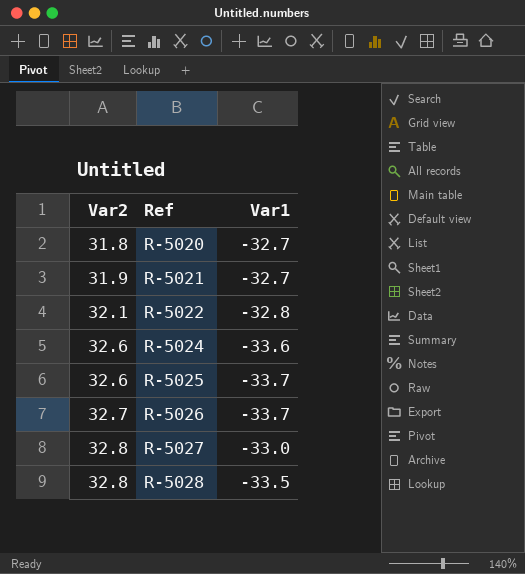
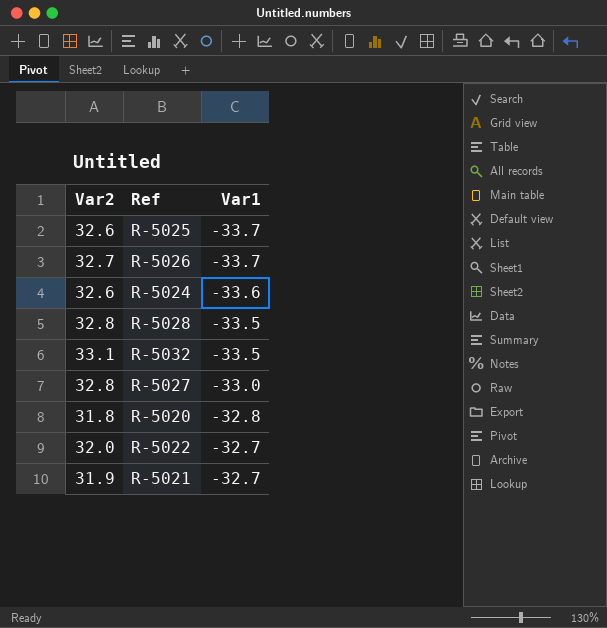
row order: Var2 ascending -> Var1 ascending
row R-5032: none -> 33.1 | -33.5
R-5020 | Var1: -32.7 -> -32.8
R-5022 | Var2: 32.1 -> 32.0
R-5022 | Var1: -32.8 -> -32.7

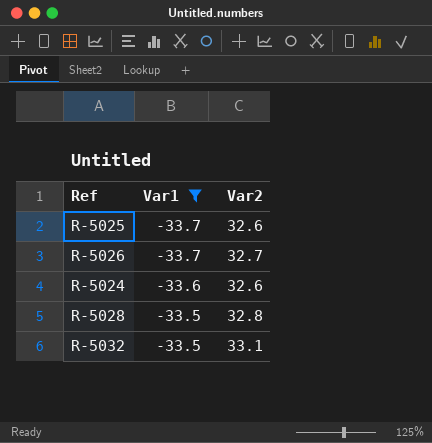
filter: none -> Var1 <= -33.5
column Var2 | position: 1 -> 3

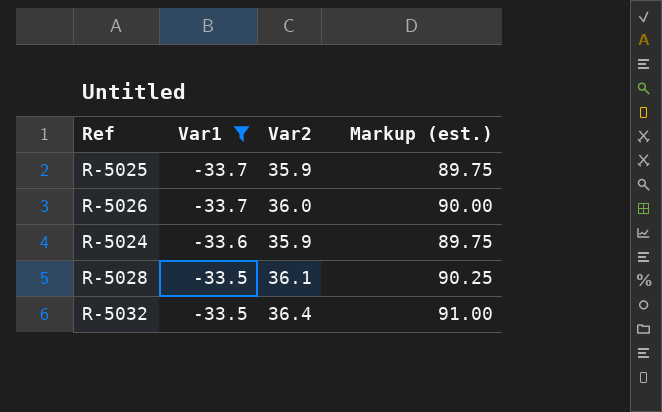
column Markup (est.) | formula: none -> [Var2] * 2.5
R-5025 | Var2: 32.6 -> 35.9
R-5026 | Var2: 32.7 -> 36.0
R-5024 | Var2: 32.6 -> 35.9
R-5028 | Var2: 32.8 -> 36.1
R-5032 | Var2: 33.1 -> 36.4

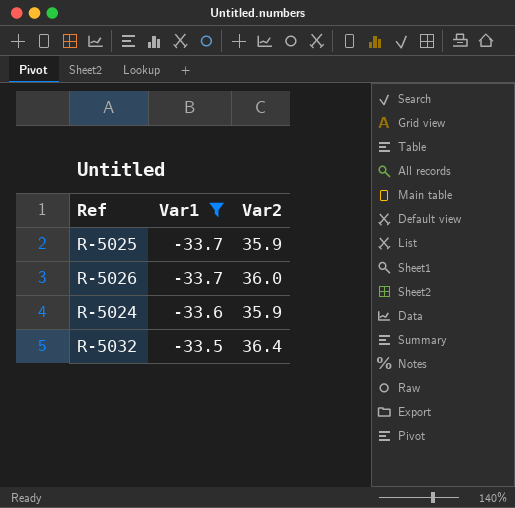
column Markup (est.) | formula: [Var2] * 2.5 -> none
row R-5028: -33.5 | 36.1 | 90.25 -> none

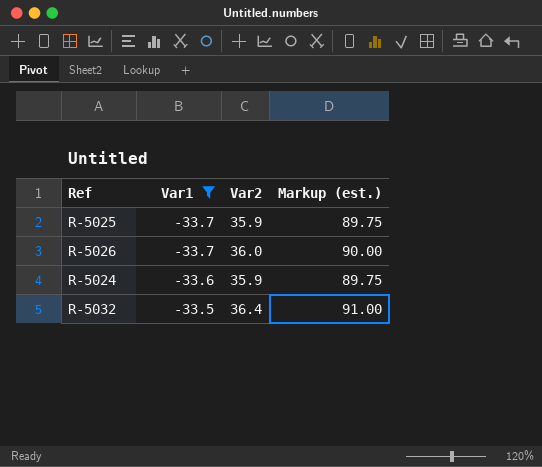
column Markup (est.) | formula: none -> [Var2] * 2.5

